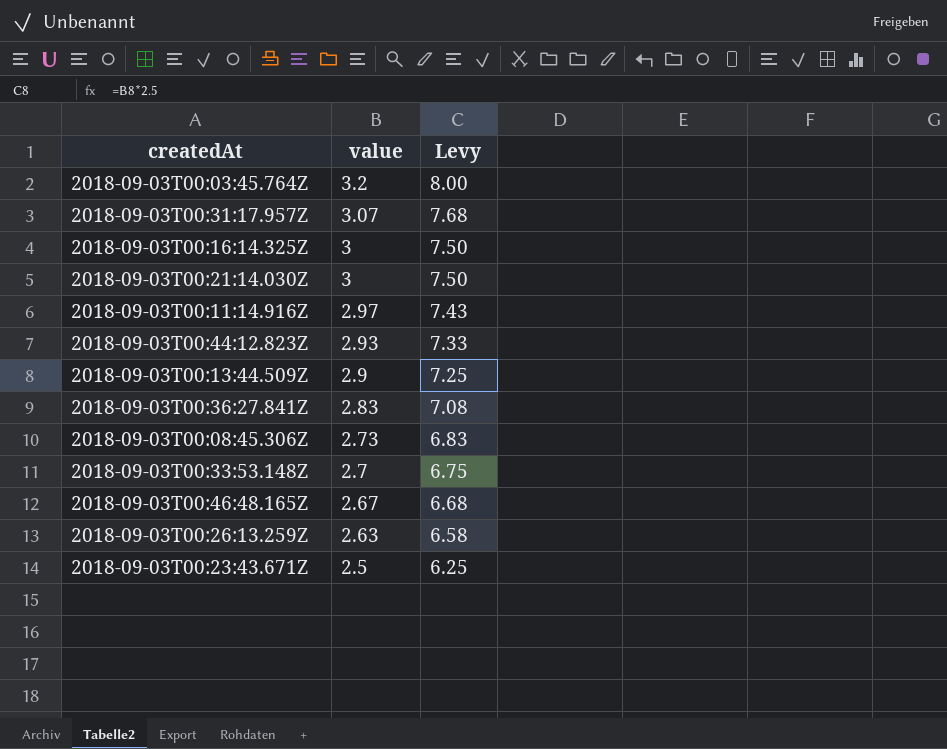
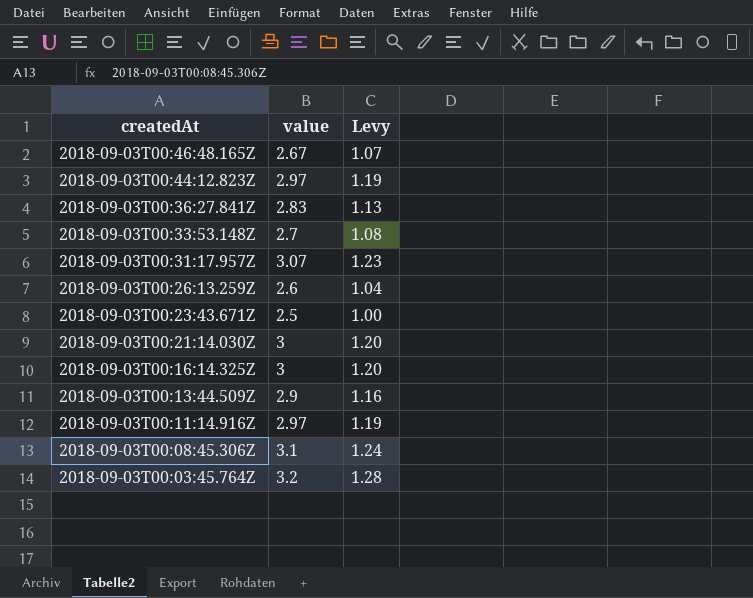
row order: value descending -> createdAt descending
column Levy | formula: [value] * 2.5 -> [value] * 0.4
2018-09-03T00:44:12.823Z | value: 2.93 -> 2.97
2018-09-03T00:26:13.259Z | value: 2.63 -> 2.6
2018-09-03T00:08:45.306Z | value: 2.73 -> 3.1

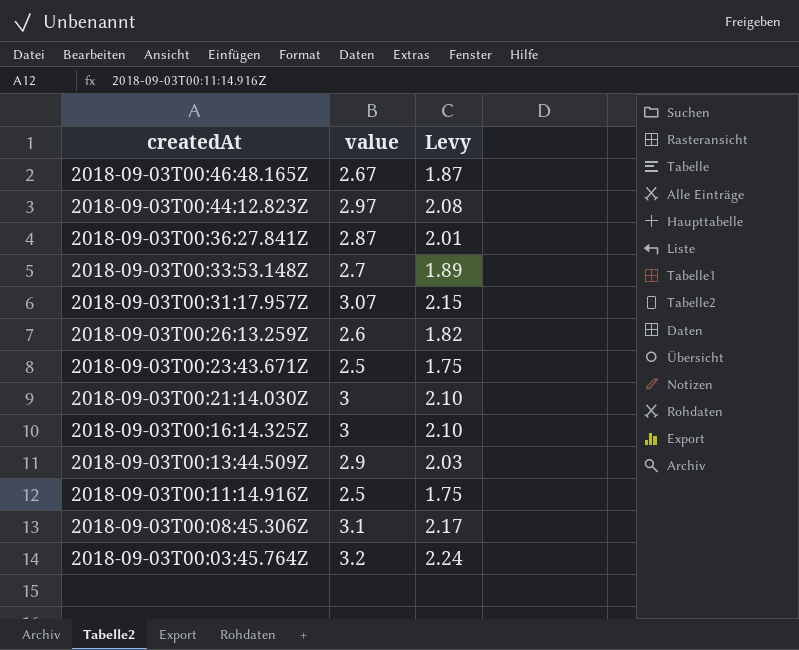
column Levy | formula: [value] * 0.4 -> [value] * 0.7
2018-09-03T00:36:27.841Z | value: 2.83 -> 2.87
2018-09-03T00:11:14.916Z | value: 2.97 -> 2.5

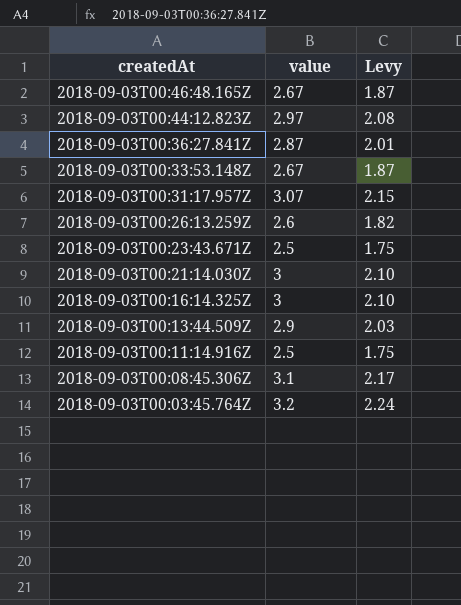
2018-09-03T00:33:53.148Z | value: 2.7 -> 2.67
2018-09-03T00:33:53.148Z | Levy: 1.89 -> 1.87

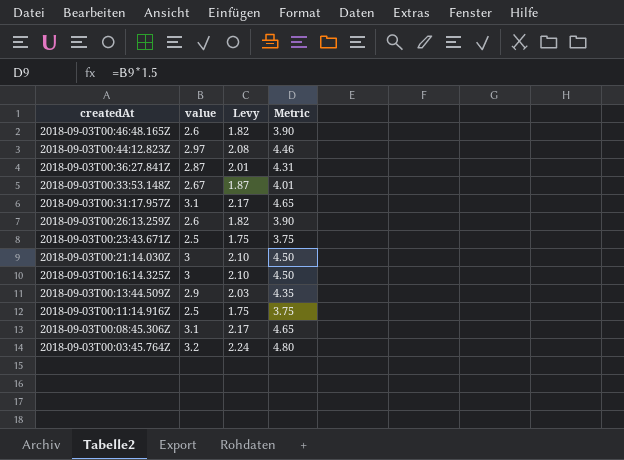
column Metric | formula: none -> [value] * 1.5
2018-09-03T00:46:48.165Z | value: 2.67 -> 2.6
2018-09-03T00:46:48.165Z | Levy: 1.87 -> 1.82
2018-09-03T00:31:17.957Z | value: 3.07 -> 3.1
2018-09-03T00:31:17.957Z | Levy: 2.15 -> 2.17

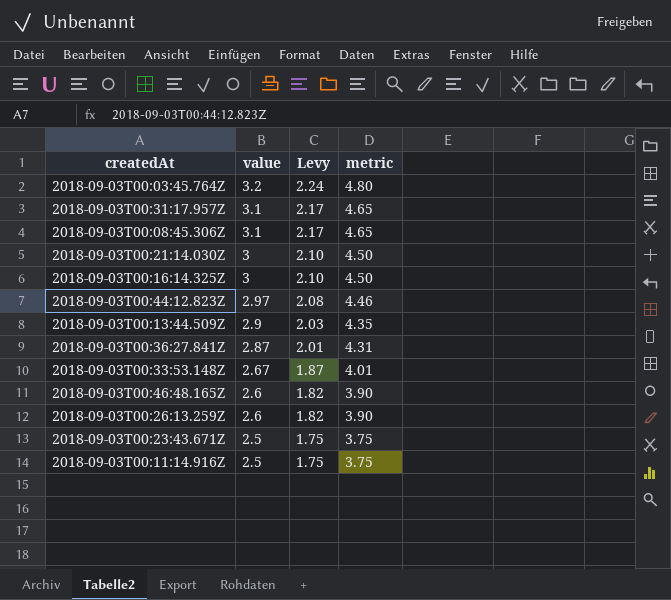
row order: createdAt descending -> value descending
column name: Metric -> metric

